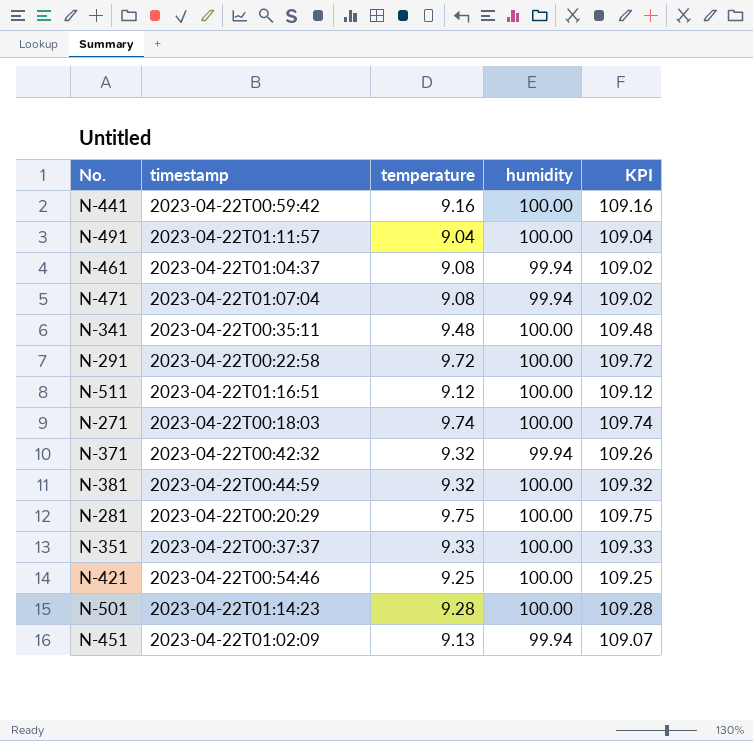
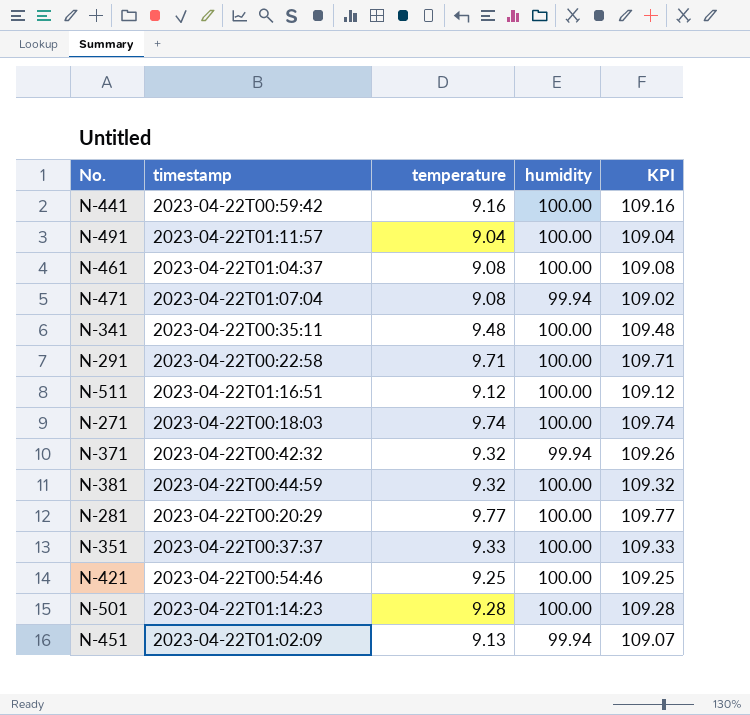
N-461 | humidity: 99.94 -> 100.00
N-461 | KPI: 109.02 -> 109.08
N-291 | temperature: 9.72 -> 9.71
N-291 | KPI: 109.72 -> 109.71
N-281 | temperature: 9.75 -> 9.77
N-281 | KPI: 109.75 -> 109.77

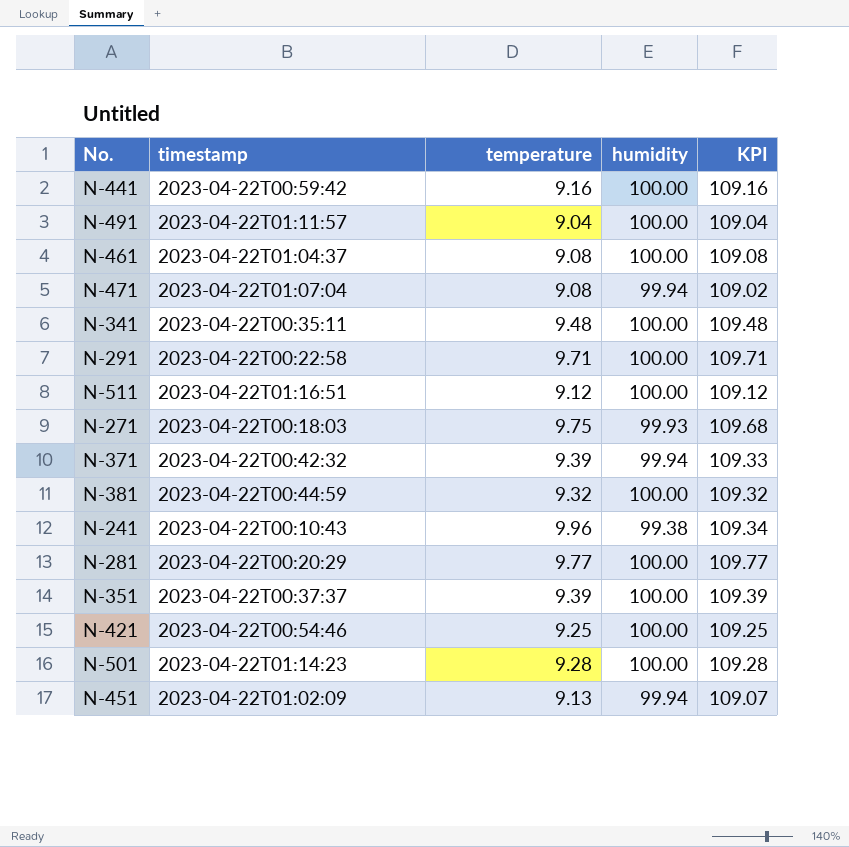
N-271 | temperature: 9.74 -> 9.75
N-271 | humidity: 100.00 -> 99.93
N-271 | KPI: 109.74 -> 109.68
N-371 | temperature: 9.32 -> 9.39
N-371 | KPI: 109.26 -> 109.33
row N-241: none -> 2023-04-22T00:10:43 | 9.96 | 99.38 | 109.34
N-351 | temperature: 9.33 -> 9.39
N-351 | KPI: 109.33 -> 109.39

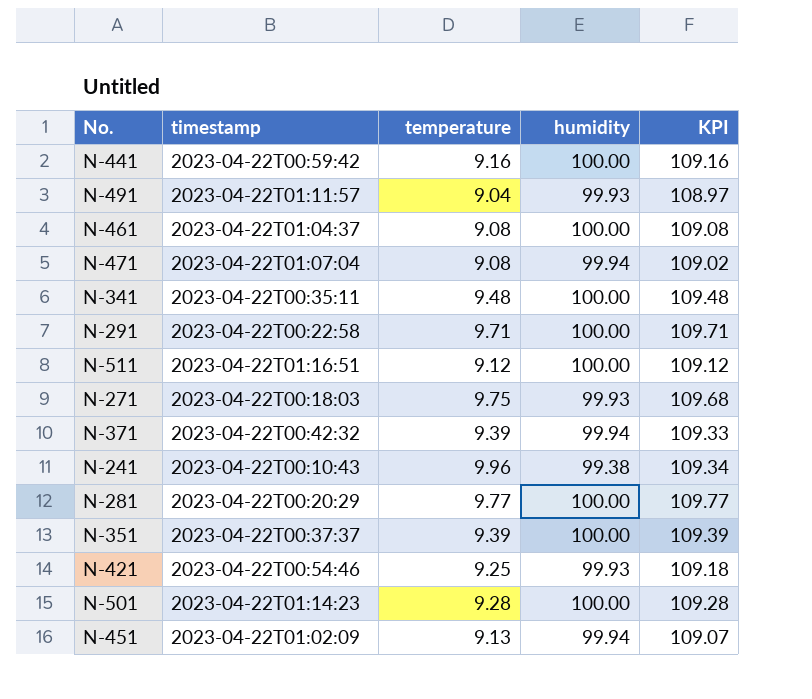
row N-381: 2023-04-22T00:44:59 | 9.32 | 100.00 | 109.32 -> none
N-491 | humidity: 100.00 -> 99.93
N-491 | KPI: 109.04 -> 108.97
N-421 | humidity: 100.00 -> 99.93
N-421 | KPI: 109.25 -> 109.18

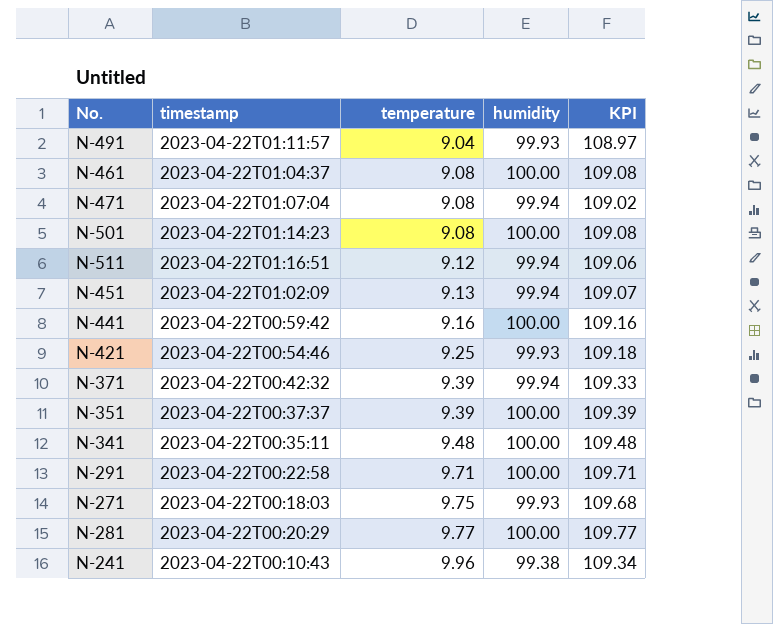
row order: none -> temperature ascending
N-501 | temperature: 9.28 -> 9.08
N-501 | KPI: 109.28 -> 109.08
N-511 | humidity: 100.00 -> 99.94
N-511 | KPI: 109.12 -> 109.06

